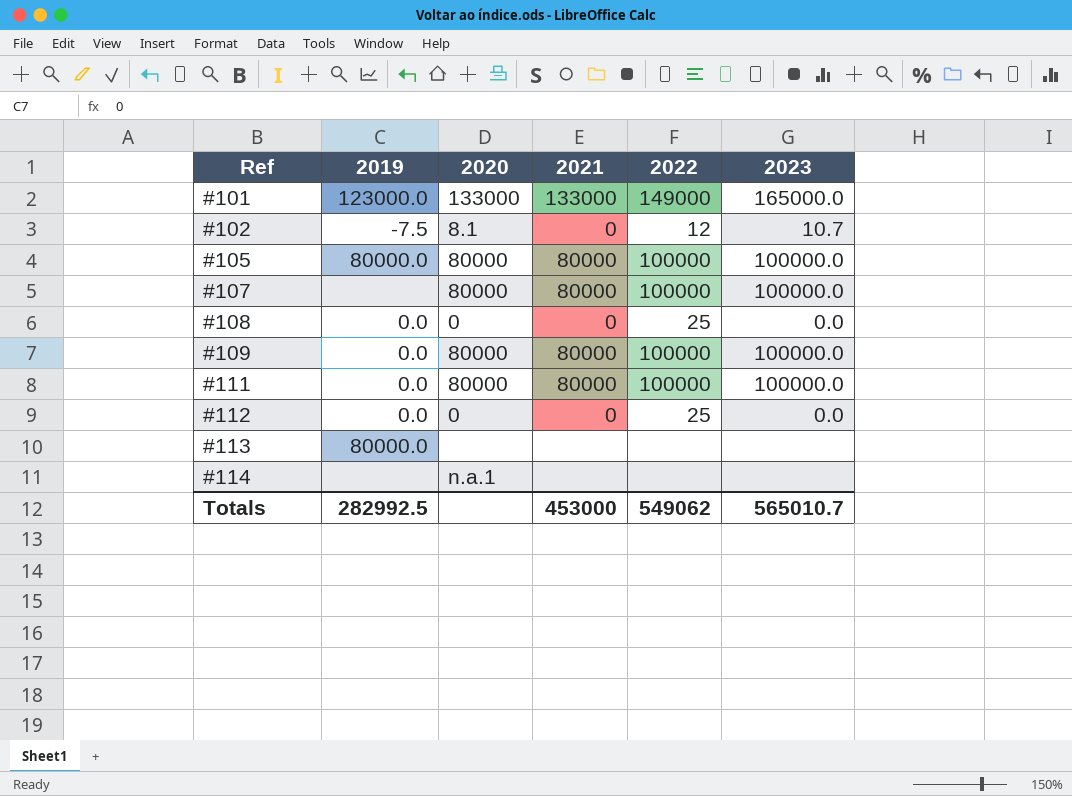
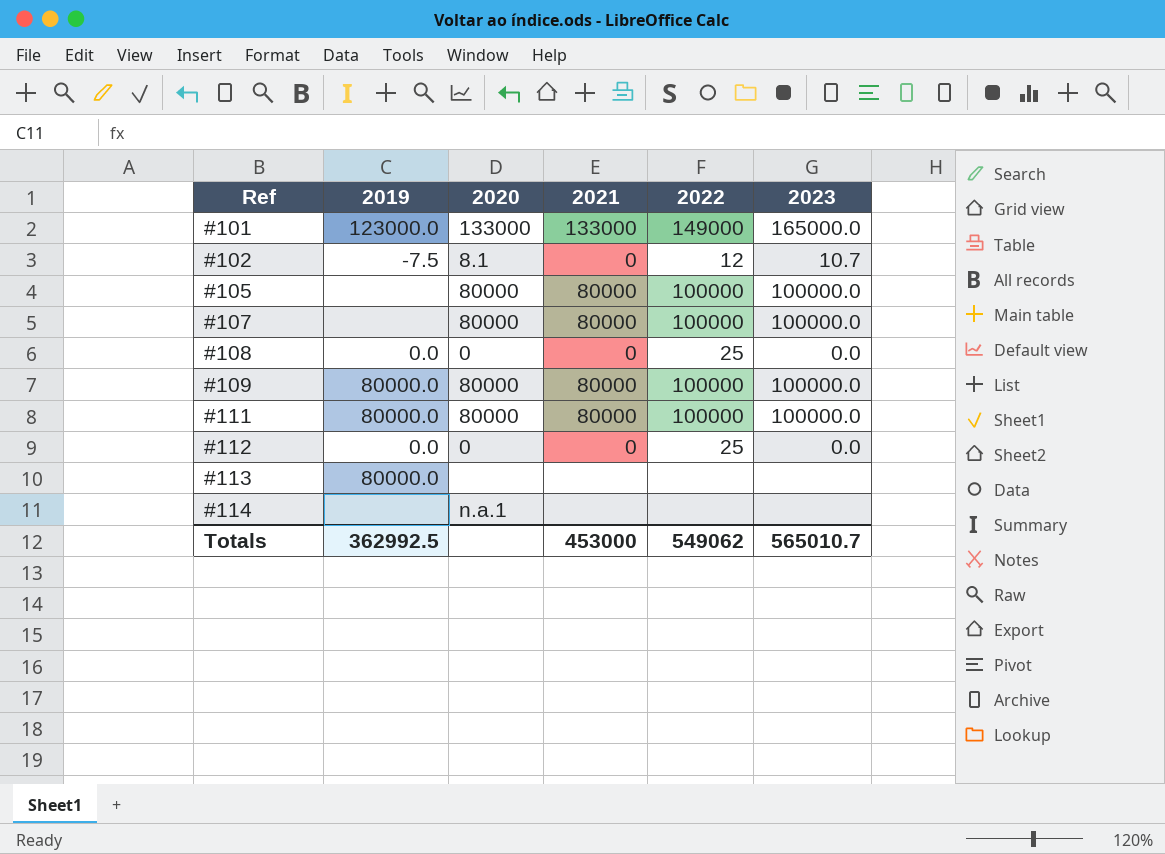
#105 | 2019: 80000.0 -> none
#109 | 2019: 0.0 -> 80000.0
#111 | 2019: 0.0 -> 80000.0
Totals | 2019: 282992.5 -> 362992.5

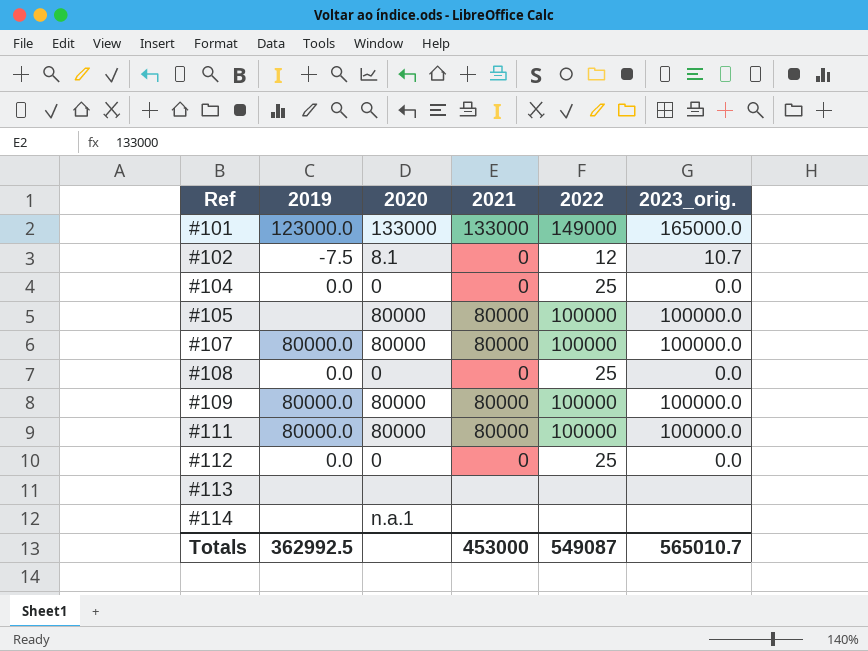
column name: 2023 -> 2023_orig.
row #104: none -> 0.0 | 0 | 0 | 25 | 0.0
#107 | 2019: none -> 80000.0
#113 | 2019: 80000.0 -> none
Totals | 2022: 549062 -> 549087

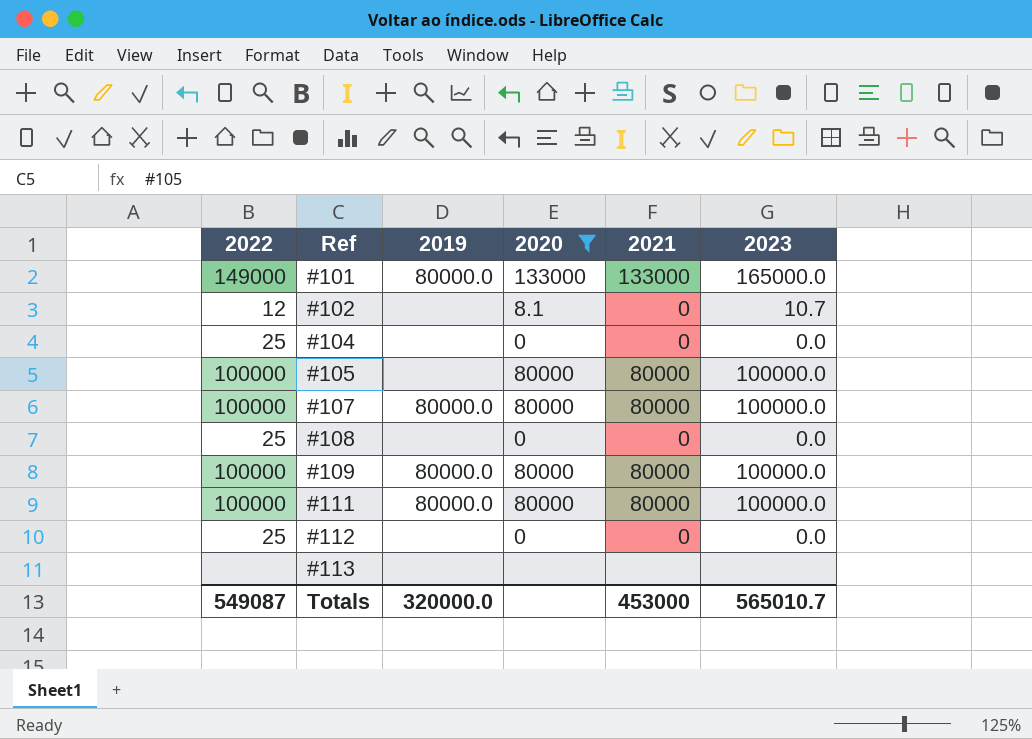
filter: none -> 2020 != n.a.1
column 2022 | position: 5 -> 1
column name: 2023_orig. -> 2023
#101 | 2019: 123000.0 -> 80000.0
#102 | 2019: -7.5 -> none
#104 | 2019: 0.0 -> none
#108 | 2019: 0.0 -> none
#112 | 2019: 0.0 -> none
Totals | 2019: 362992.5 -> 320000.0

